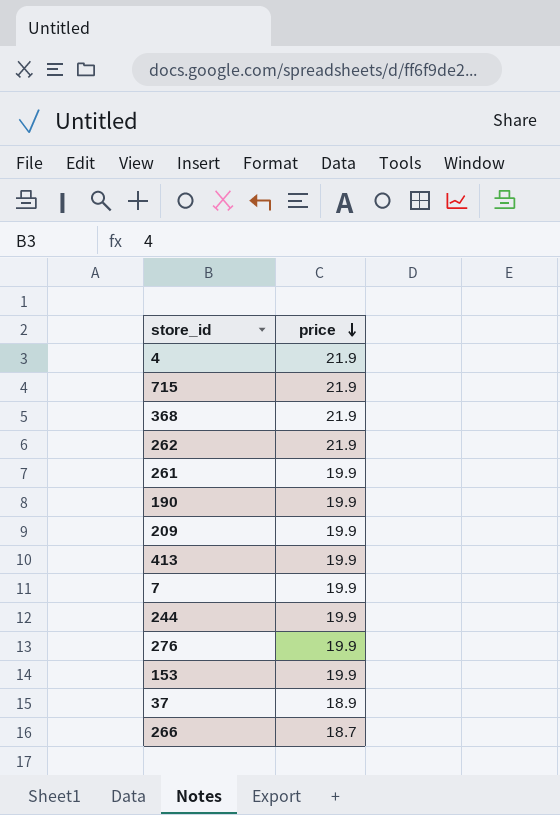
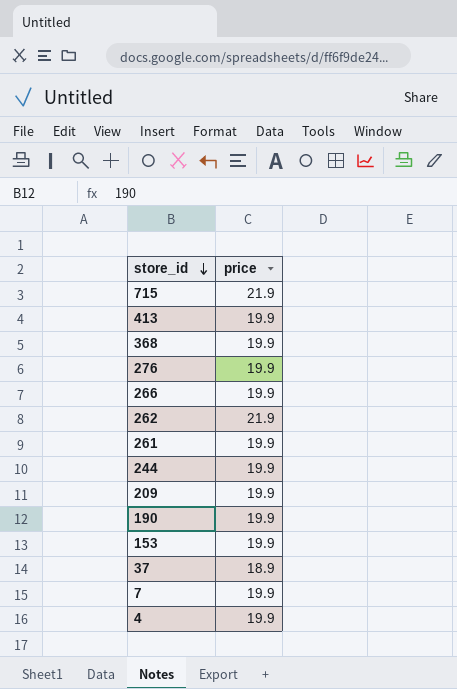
row order: price descending -> store_id descending
368 | price: 21.9 -> 19.9
266 | price: 18.7 -> 19.9
4 | price: 21.9 -> 19.9

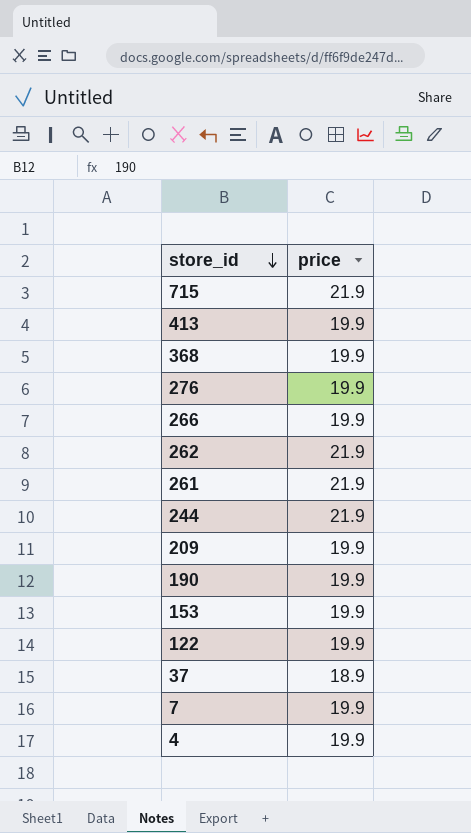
261 | price: 19.9 -> 21.9
244 | price: 19.9 -> 21.9
row 122: none -> 19.9

